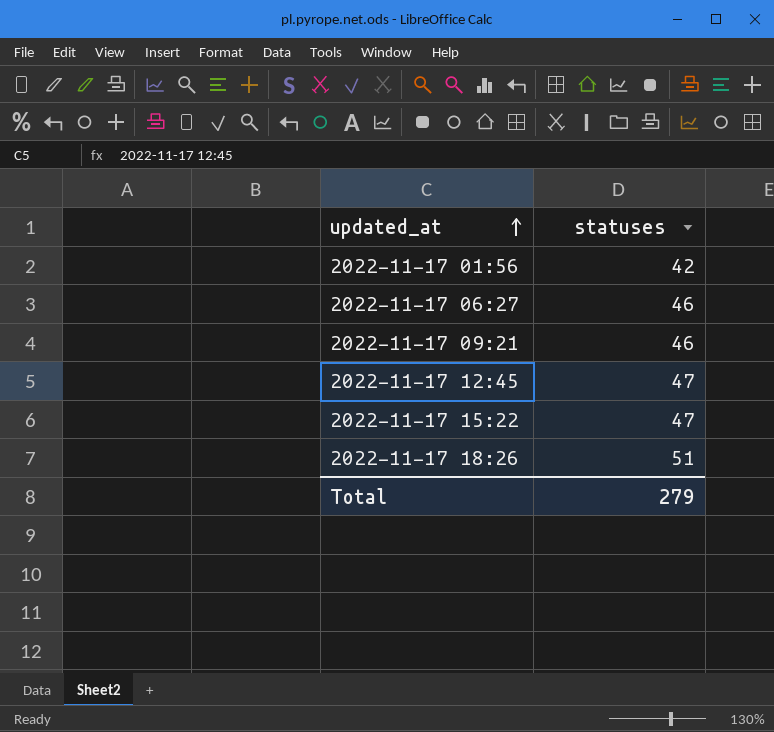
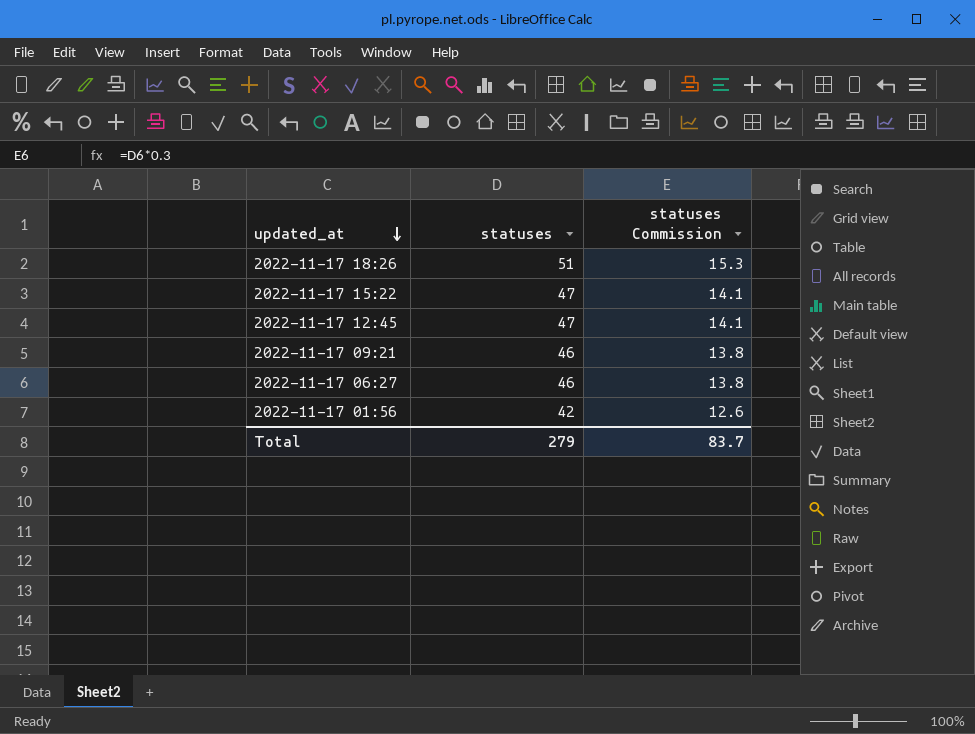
row order: updated_at ascending -> updated_at descending
column statuses Commission | formula: none -> [statuses] * 0.3

